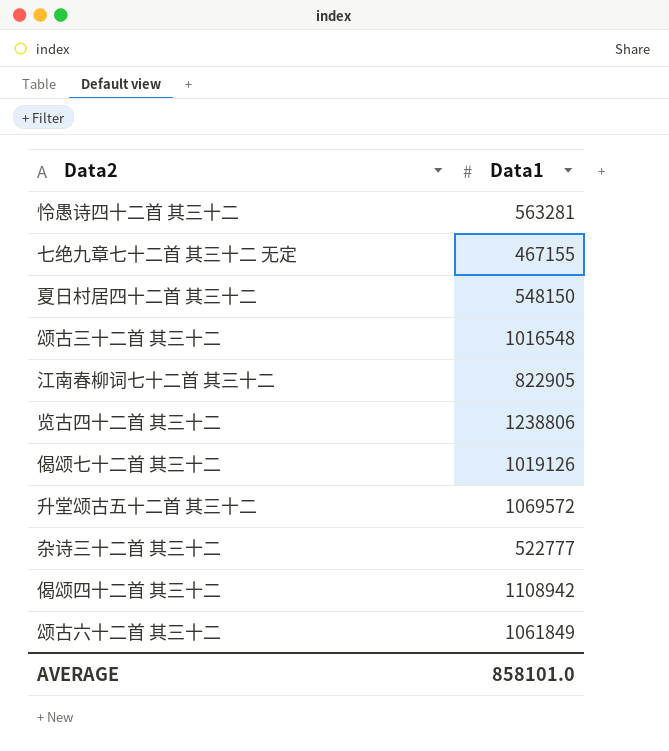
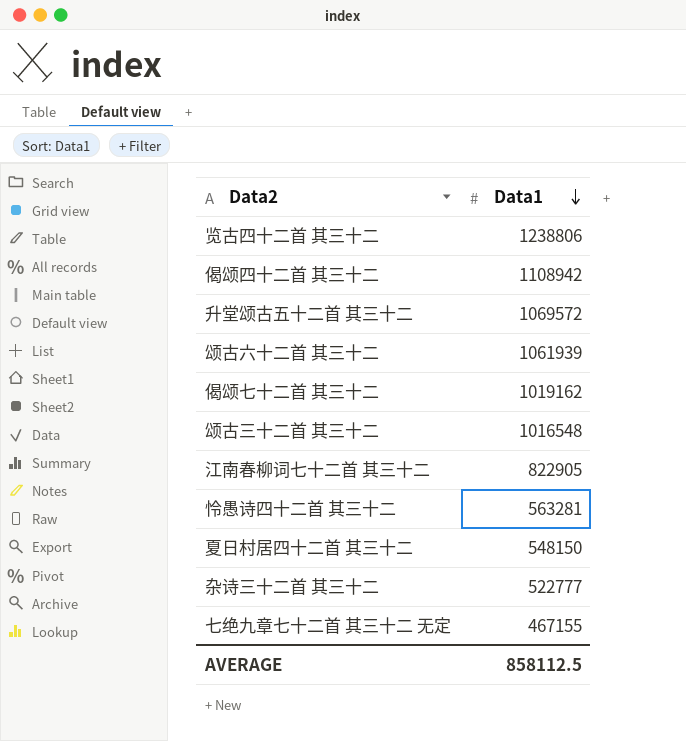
row order: none -> Data1 descending
颂古六十二首 其三十二 | Data1: 1061849 -> 1061939
偈颂七十二首 其三十二 | Data1: 1019126 -> 1019162
AVERAGE | Data1: 858101.0 -> 858112.5

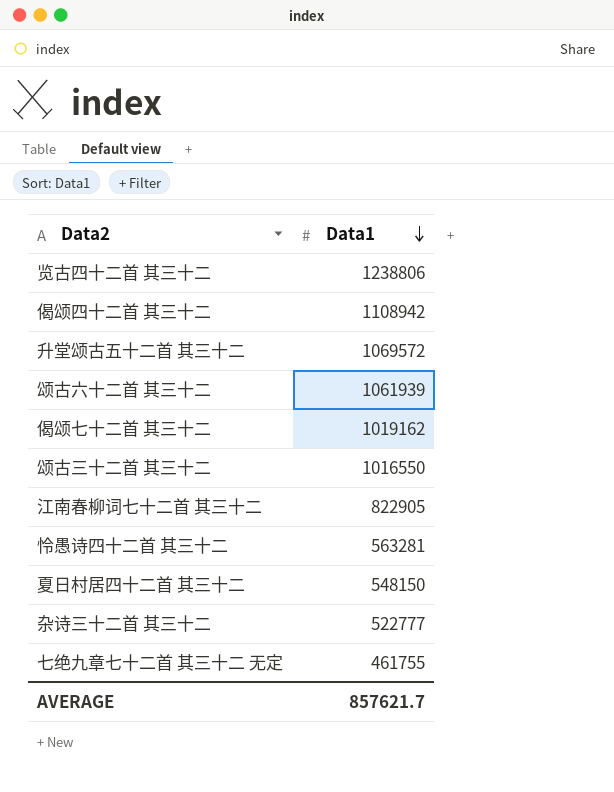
颂古三十二首 其三十二 | Data1: 1016548 -> 1016550
七绝九章七十二首 其三十二 无定 | Data1: 467155 -> 461755
AVERAGE | Data1: 858112.5 -> 857621.7

